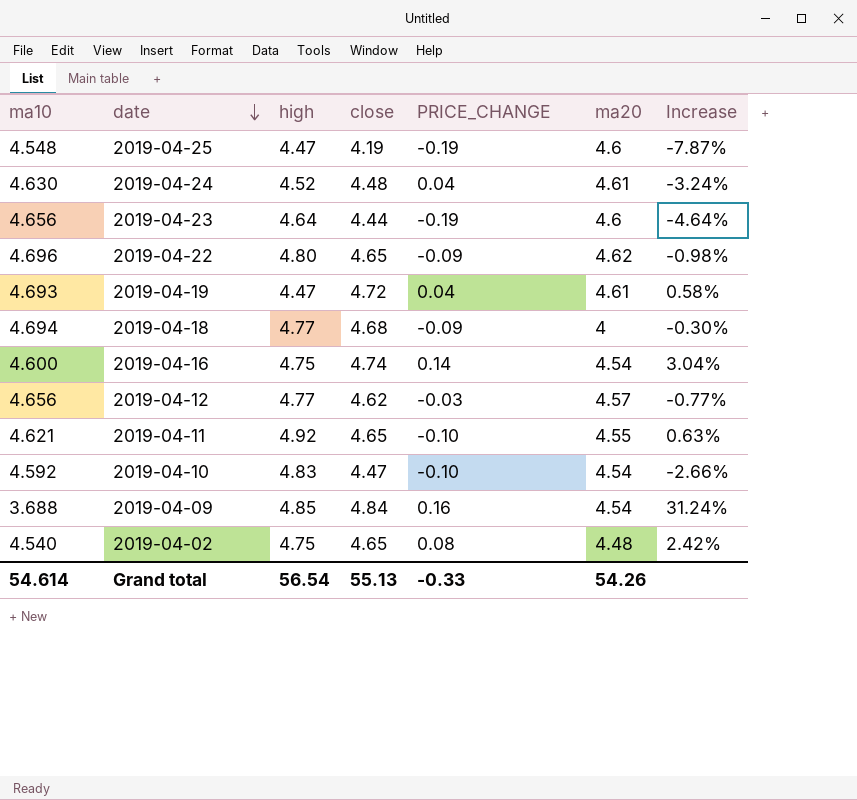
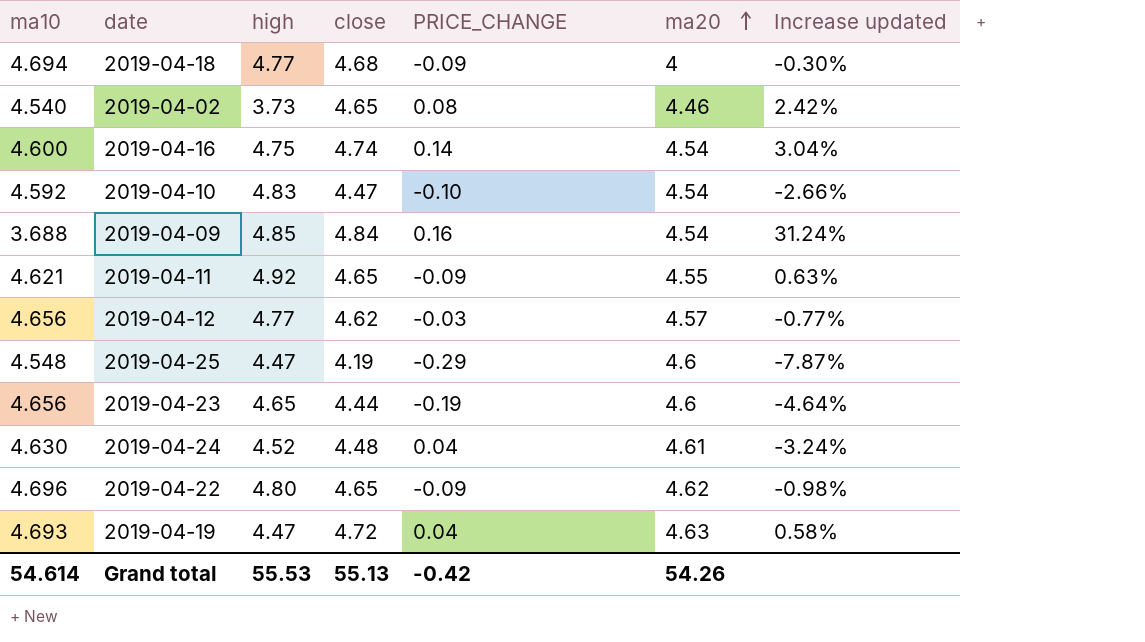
row order: date descending -> ma20 ascending
column name: Increase -> Increase updated
2019-04-02 | high: 4.75 -> 3.73
2019-04-02 | ma20: 4.48 -> 4.46
2019-04-11 | PRICE_CHANGE: -0.10 -> -0.09
2019-04-25 | PRICE_CHANGE: -0.19 -> -0.29
2019-04-23 | high: 4.64 -> 4.65
2019-04-19 | ma20: 4.61 -> 4.63
Grand total | high: 56.54 -> 55.53
Grand total | PRICE_CHANGE: -0.33 -> -0.42

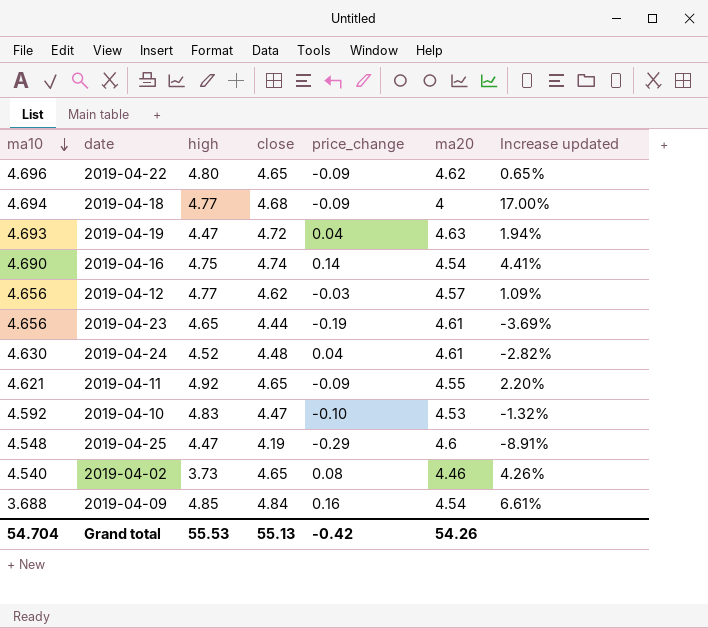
row order: ma20 ascending -> ma10 descending
column name: PRICE_CHANGE -> price_change
column Increase updated | formula: ([close] - [ma10]) / [ma10] -> ([close] - [ma20]) / [ma20]
2019-04-16 | ma10: 4.600 -> 4.690
2019-04-23 | ma20: 4.6 -> 4.61
2019-04-10 | ma20: 4.54 -> 4.53
Grand total | ma10: 54.614 -> 54.704

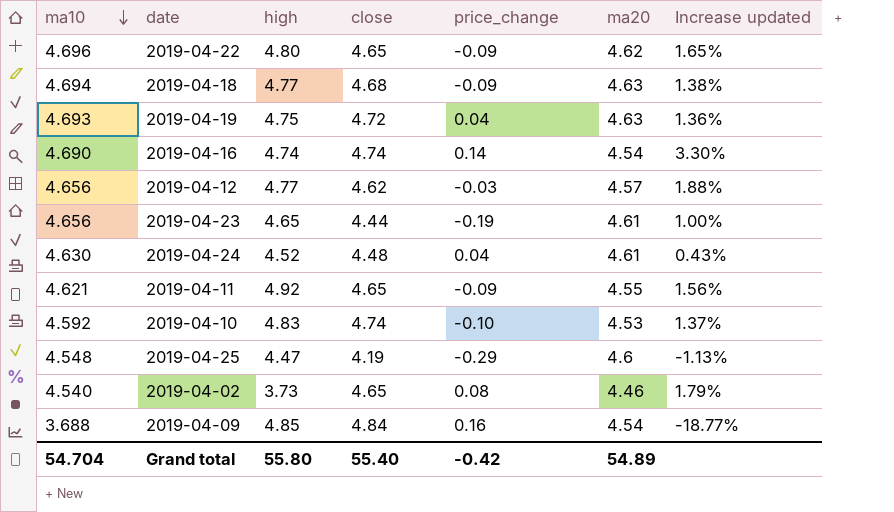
column Increase updated | formula: ([close] - [ma20]) / [ma20] -> ([ma10] - [ma20]) / [ma20]
2019-04-18 | ma20: 4 -> 4.63
2019-04-19 | high: 4.47 -> 4.75
2019-04-16 | high: 4.75 -> 4.74
2019-04-10 | close: 4.47 -> 4.74
Grand total | high: 55.53 -> 55.80
Grand total | close: 55.13 -> 55.40
Grand total | ma20: 54.26 -> 54.89

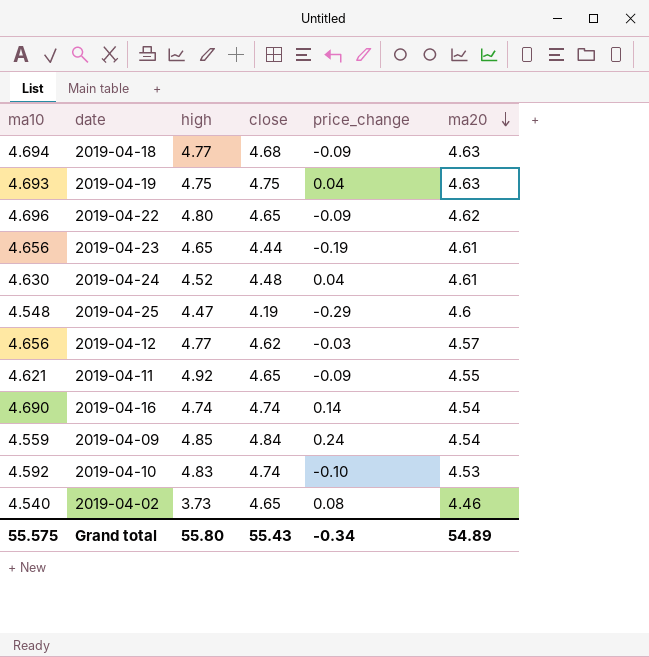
row order: ma10 descending -> ma20 descending
column Increase updated | formula: ([ma10] - [ma20]) / [ma20] -> none
2019-04-19 | close: 4.72 -> 4.75
2019-04-09 | ma10: 3.688 -> 4.559
2019-04-09 | price_change: 0.16 -> 0.24
Grand total | ma10: 54.704 -> 55.575
Grand total | close: 55.40 -> 55.43
Grand total | price_change: -0.42 -> -0.34

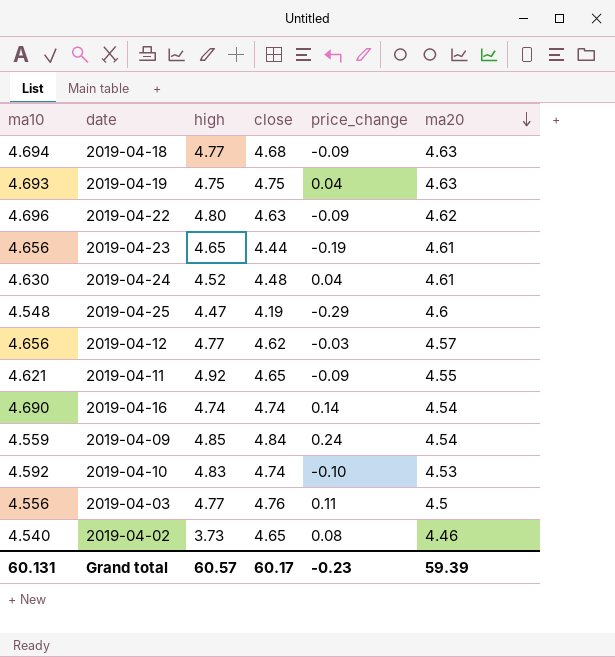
2019-04-22 | close: 4.65 -> 4.63
row 2019-04-03: none -> 4.556 | 4.77 | 4.76 | 0.11 | 4.5
Grand total | ma10: 55.575 -> 60.131
Grand total | high: 55.80 -> 60.57
Grand total | close: 55.43 -> 60.17
Grand total | price_change: -0.34 -> -0.23
Grand total | ma20: 54.89 -> 59.39

